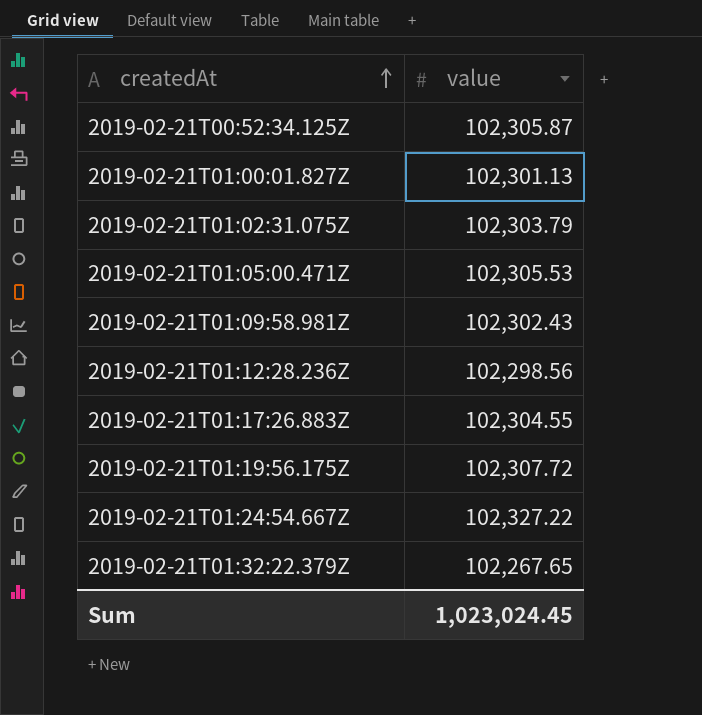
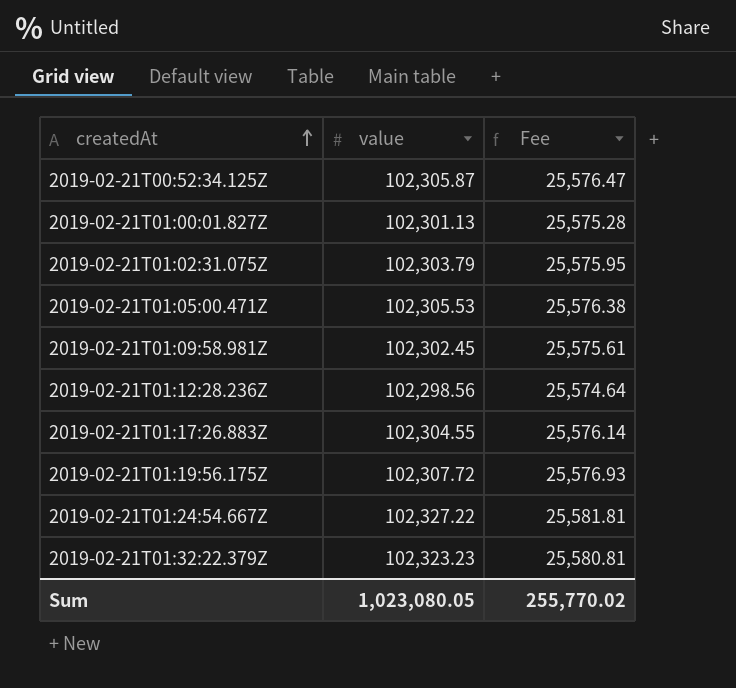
column Fee | formula: none -> [value] * 0.25
2019-02-21T01:09:58.981Z | value: 102,302.43 -> 102,302.45
2019-02-21T01:32:22.379Z | value: 102,267.65 -> 102,323.23
Sum | value: 1,023,024.45 -> 1,023,080.05

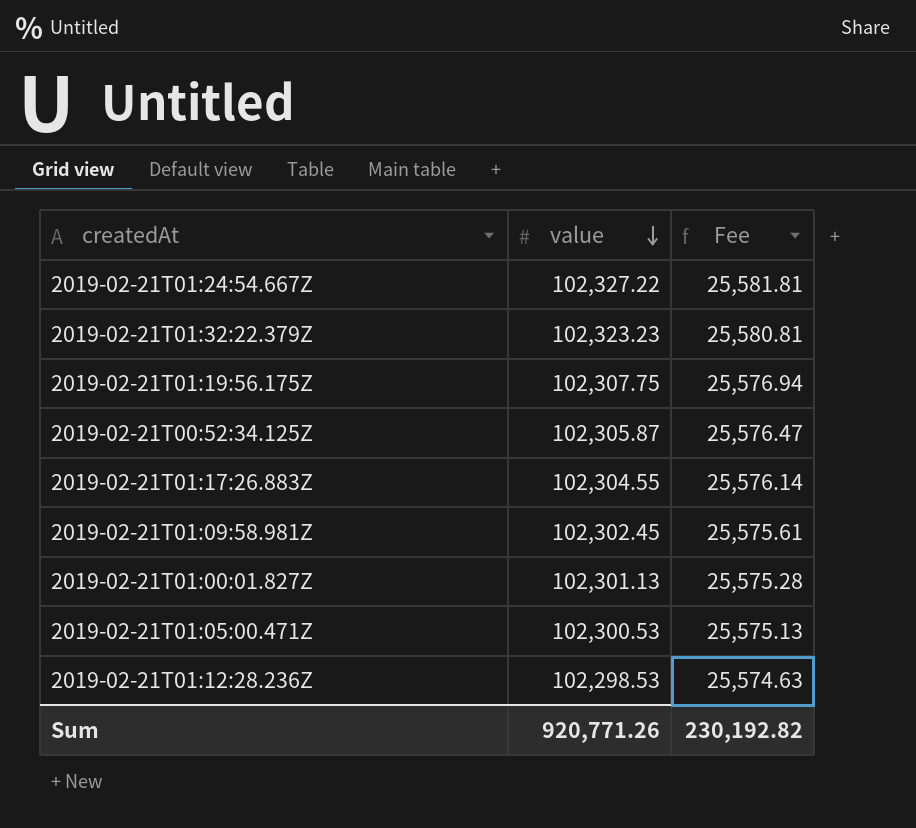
row order: createdAt ascending -> value descending
row 2019-02-21T01:02:31.075Z: 102,303.79 | 25,575.95 -> none
2019-02-21T01:19:56.175Z | value: 102,307.72 -> 102,307.75
2019-02-21T01:19:56.175Z | Fee: 25,576.93 -> 25,576.94
2019-02-21T01:05:00.471Z | value: 102,305.53 -> 102,300.53
2019-02-21T01:05:00.471Z | Fee: 25,576.38 -> 25,575.13
2019-02-21T01:12:28.236Z | value: 102,298.56 -> 102,298.53
2019-02-21T01:12:28.236Z | Fee: 25,574.64 -> 25,574.63
Sum | value: 1,023,080.05 -> 920,771.26
Sum | Fee: 255,770.02 -> 230,192.82

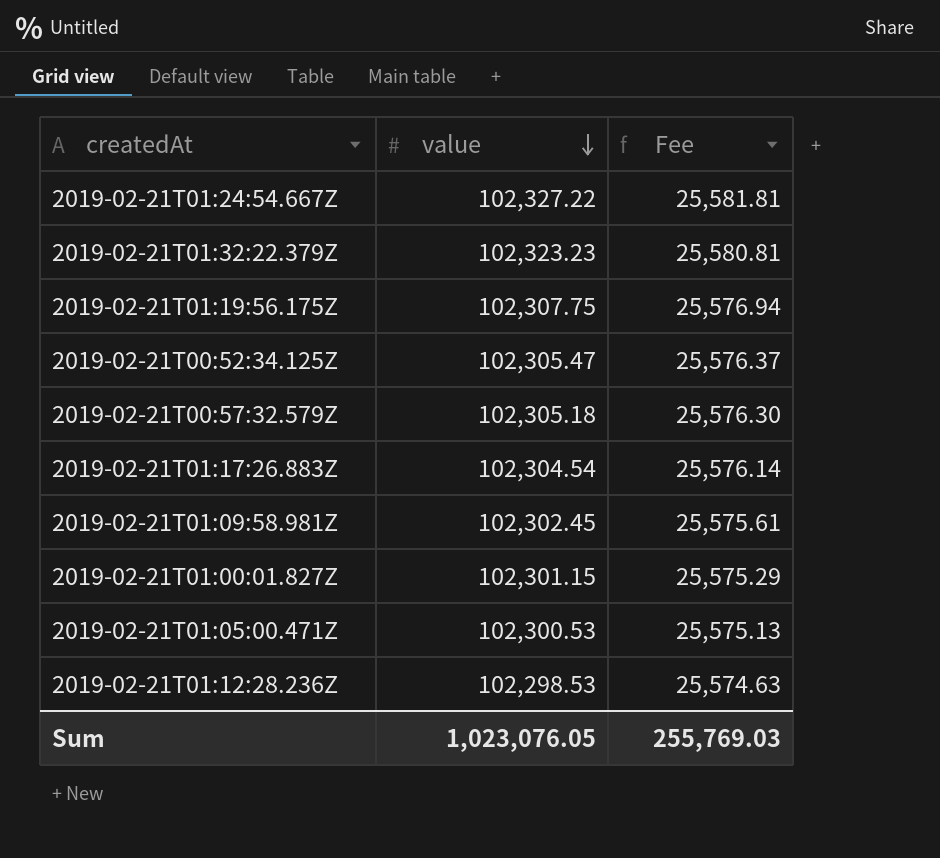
2019-02-21T00:52:34.125Z | value: 102,305.87 -> 102,305.47
2019-02-21T00:52:34.125Z | Fee: 25,576.47 -> 25,576.37
row 2019-02-21T00:57:32.579Z: none -> 102,305.18 | 25,576.30
2019-02-21T01:17:26.883Z | value: 102,304.55 -> 102,304.54
2019-02-21T01:00:01.827Z | value: 102,301.13 -> 102,301.15
2019-02-21T01:00:01.827Z | Fee: 25,575.28 -> 25,575.29
Sum | value: 920,771.26 -> 1,023,076.05
Sum | Fee: 230,192.82 -> 255,769.03

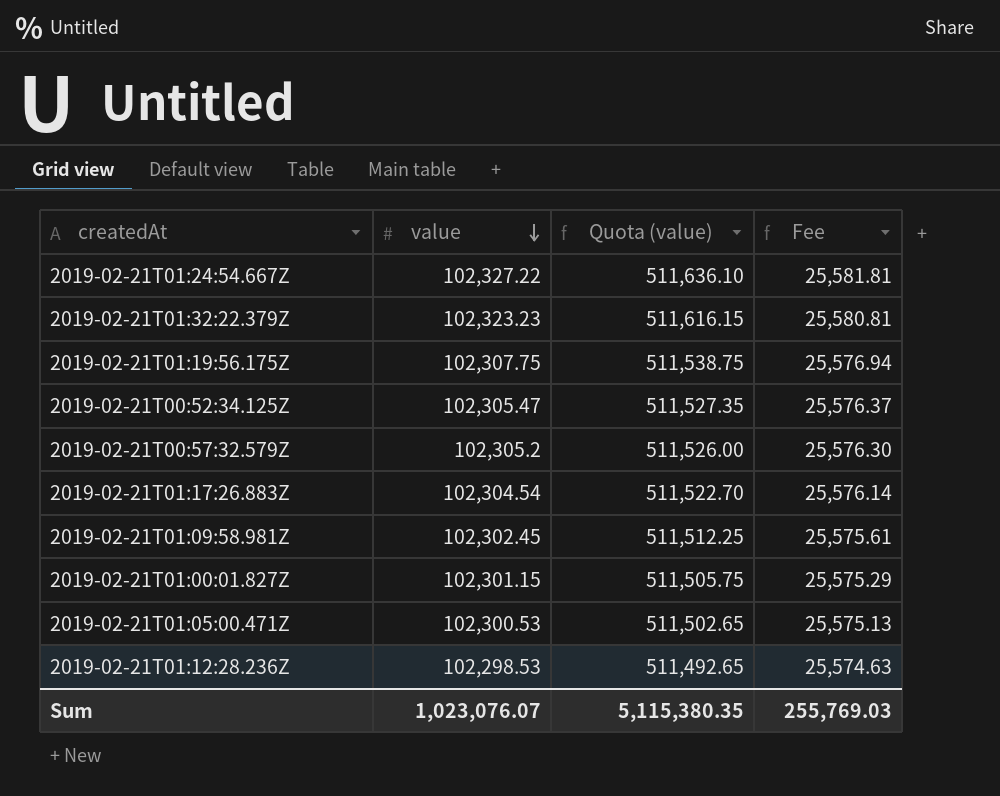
column Quota (value) | formula: none -> [value] * 5
2019-02-21T00:57:32.579Z | value: 102,305.18 -> 102,305.2
Sum | value: 1,023,076.05 -> 1,023,076.07

